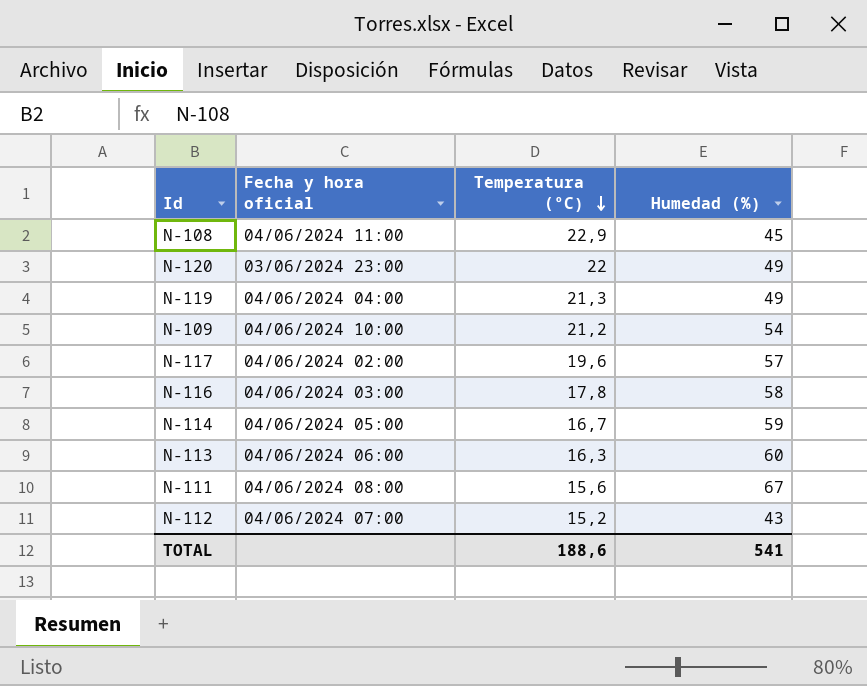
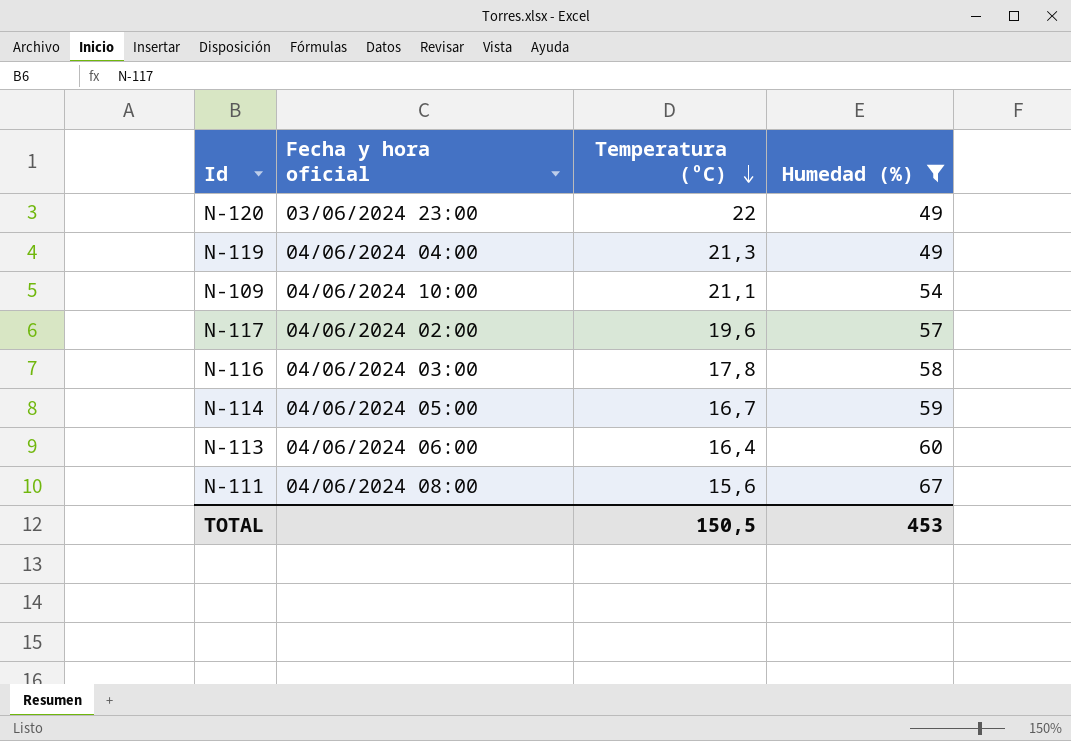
filter: none -> Humedad (%) >= 49
N-109 | Temperatura (ºC): 21,2 -> 21,1
N-113 | Temperatura (ºC): 16,3 -> 16,4
TOTAL | Temperatura (ºC): 188,6 -> 150,5
TOTAL | Humedad (%): 541 -> 453

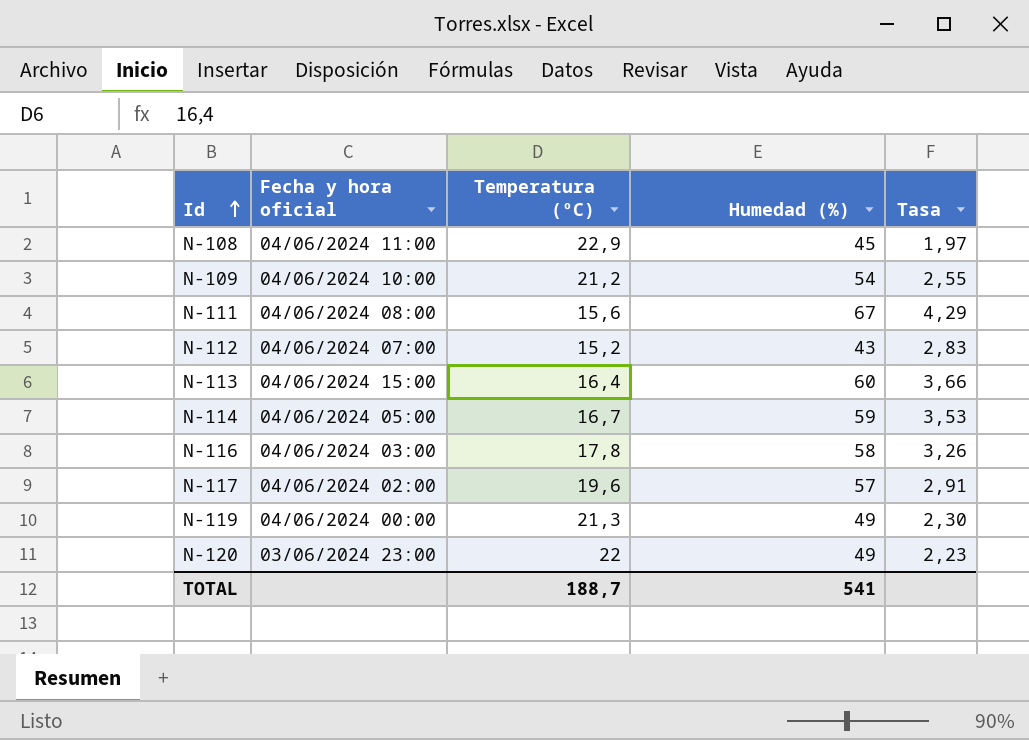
filter: Humedad (%) >= 49 -> none
row order: Temperatura (ºC) descending -> Id ascending
column Tasa | formula: none -> [Humedad (%)] / [Temperatura (ºC)]
N-109 | Temperatura (ºC): 21,1 -> 21,2
N-113 | Fecha y hora oficial: 04/06/2024 06:00 -> 04/06/2024 15:00
N-119 | Fecha y hora oficial: 04/06/2024 04:00 -> 04/06/2024 00:00
TOTAL | Temperatura (ºC): 150,5 -> 188,7
TOTAL | Humedad (%): 453 -> 541

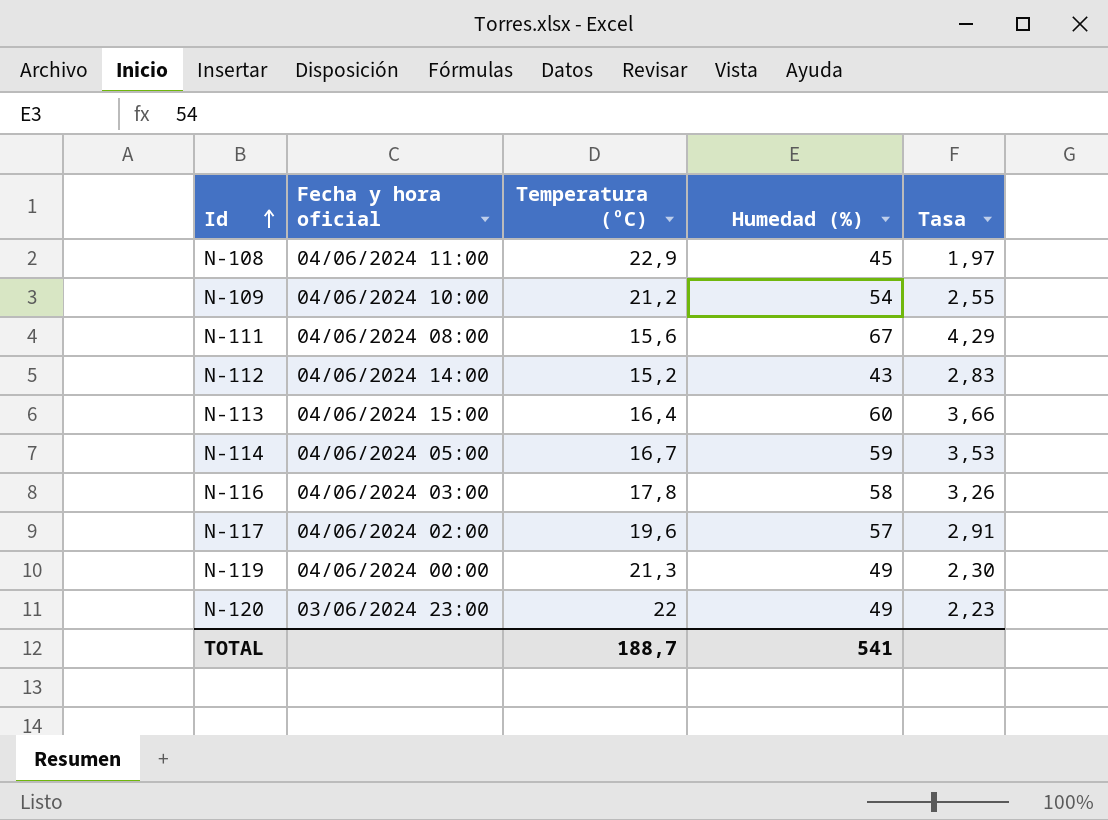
N-112 | Fecha y hora oficial: 04/06/2024 07:00 -> 04/06/2024 14:00

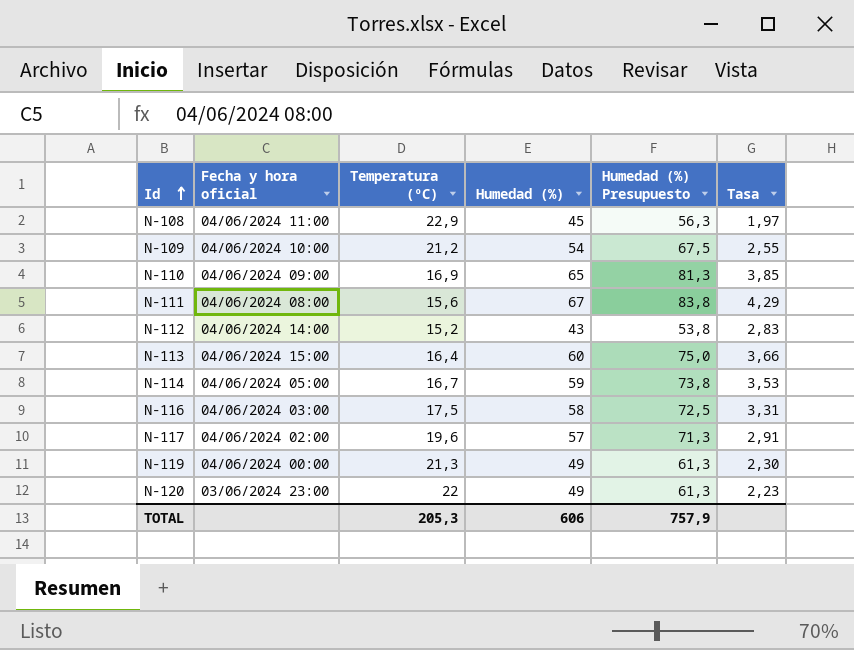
column Humedad (%) Presupuesto | formula: none -> [Humedad (%)] * 1,25
row N-110: none -> 04/06/2024 09:00 | 16,9 | 65 | 81,3 | 3,85
N-116 | Temperatura (ºC): 17,8 -> 17,5
N-116 | Tasa: 3,26 -> 3,31
TOTAL | Temperatura (ºC): 188,7 -> 205,3
TOTAL | Humedad (%): 541 -> 606

